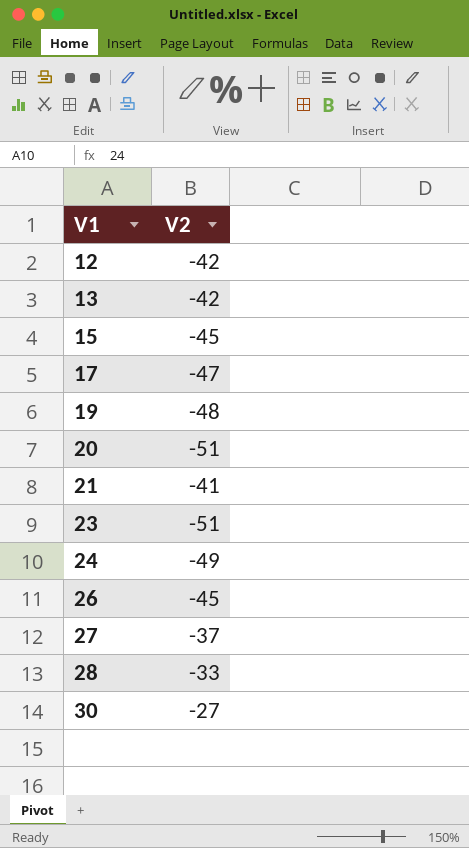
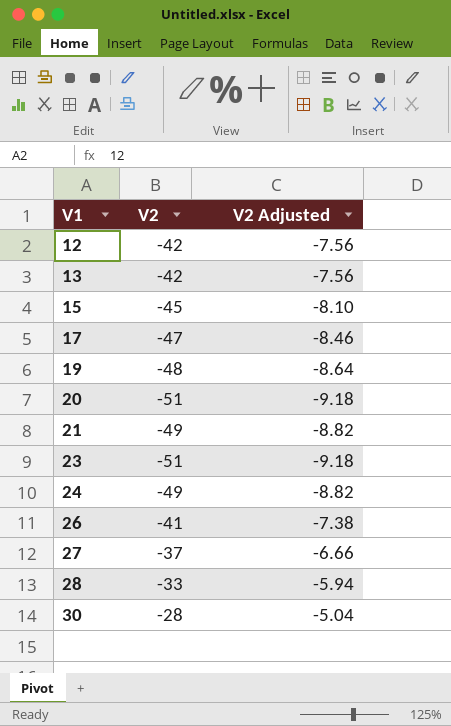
column V2 Adjusted | formula: none -> [V2] * 0.18
21 | V2: -41 -> -49
26 | V2: -45 -> -41
30 | V2: -27 -> -28

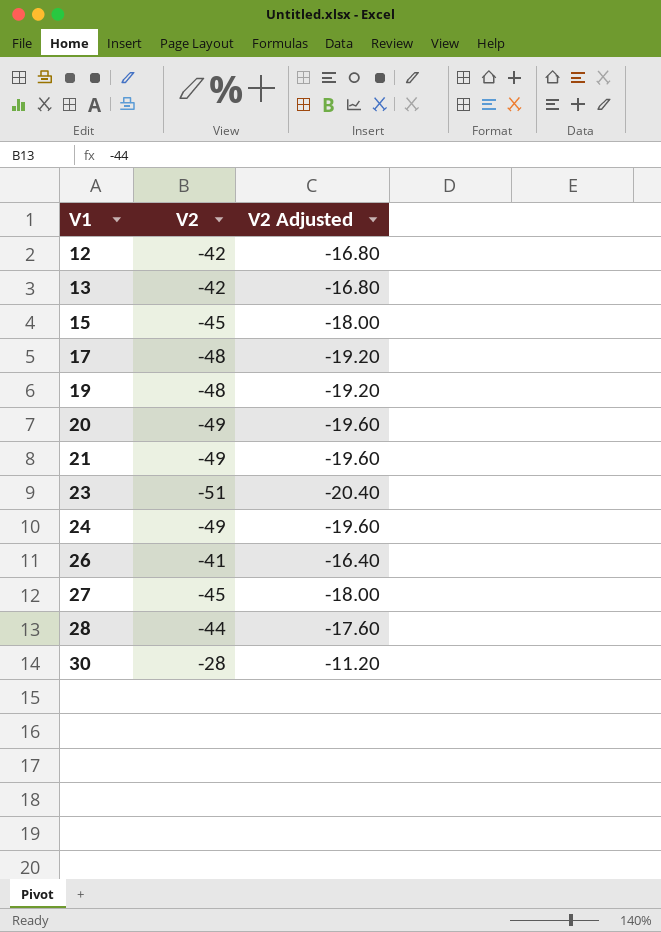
column V2 Adjusted | formula: [V2] * 0.18 -> [V2] * 0.4
17 | V2: -47 -> -48
20 | V2: -51 -> -49
27 | V2: -37 -> -45
28 | V2: -33 -> -44

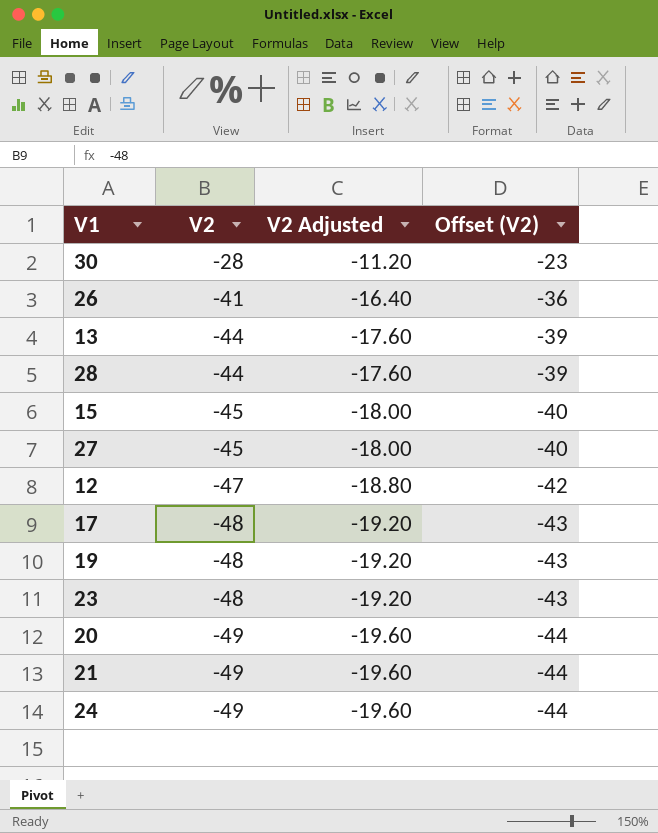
row order: V1 ascending -> V2 descending
column Offset (V2) | formula: none -> [V2] + 5
13 | V2: -42 -> -44
13 | V2 Adjusted: -16.80 -> -17.60
12 | V2: -42 -> -47
12 | V2 Adjusted: -16.80 -> -18.80
23 | V2: -51 -> -48
23 | V2 Adjusted: -20.40 -> -19.20

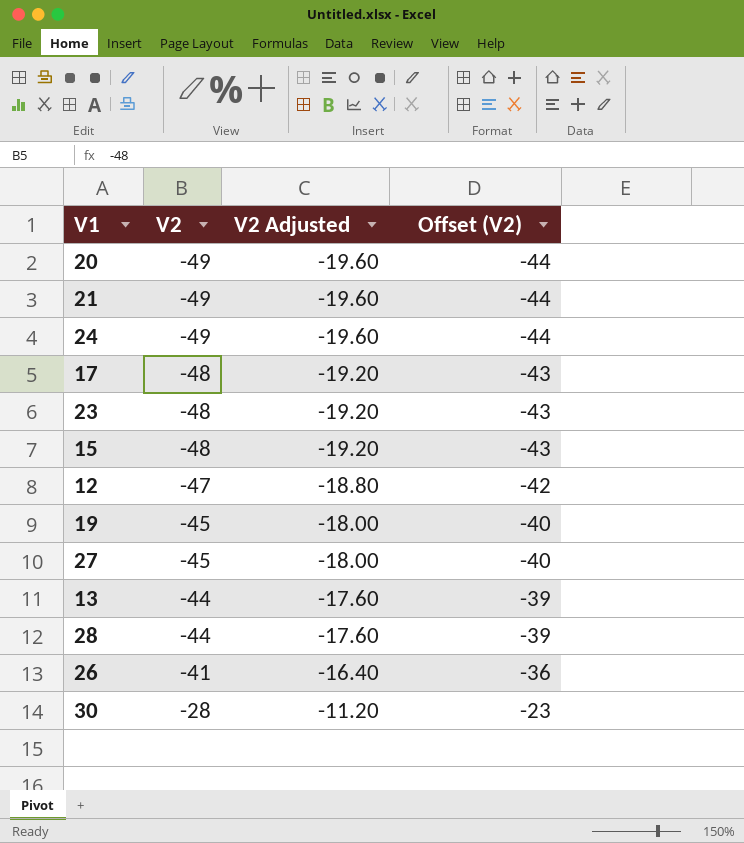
row order: V2 descending -> V2 ascending
15 | V2: -45 -> -48
15 | V2 Adjusted: -18.00 -> -19.20
15 | Offset (V2): -40 -> -43
19 | V2: -48 -> -45
19 | V2 Adjusted: -19.20 -> -18.00
19 | Offset (V2): -43 -> -40

